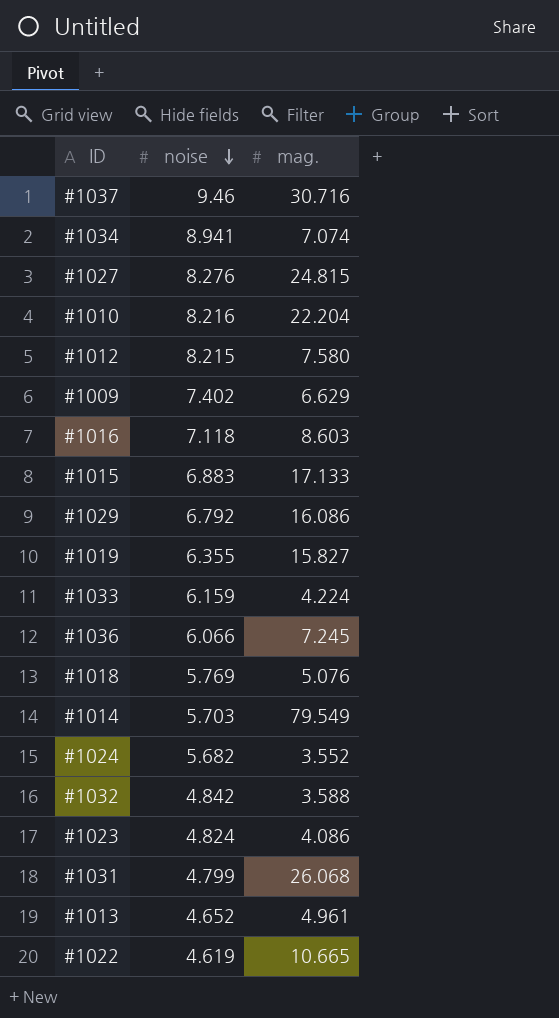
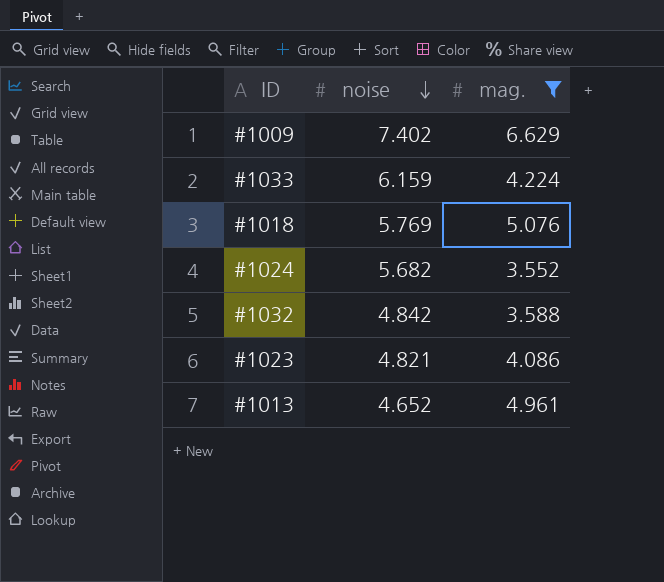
filter: none -> mag. <= 6.629
#1023 | noise: 4.824 -> 4.821

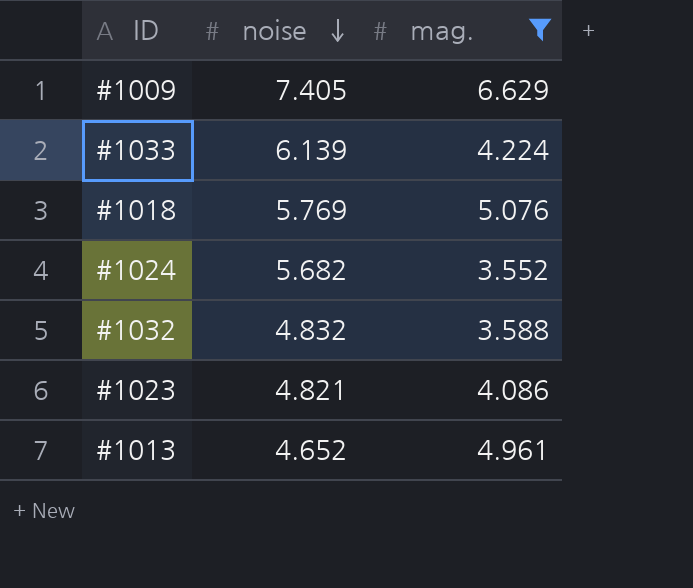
#1009 | noise: 7.402 -> 7.405
#1033 | noise: 6.159 -> 6.139
#1032 | noise: 4.842 -> 4.832

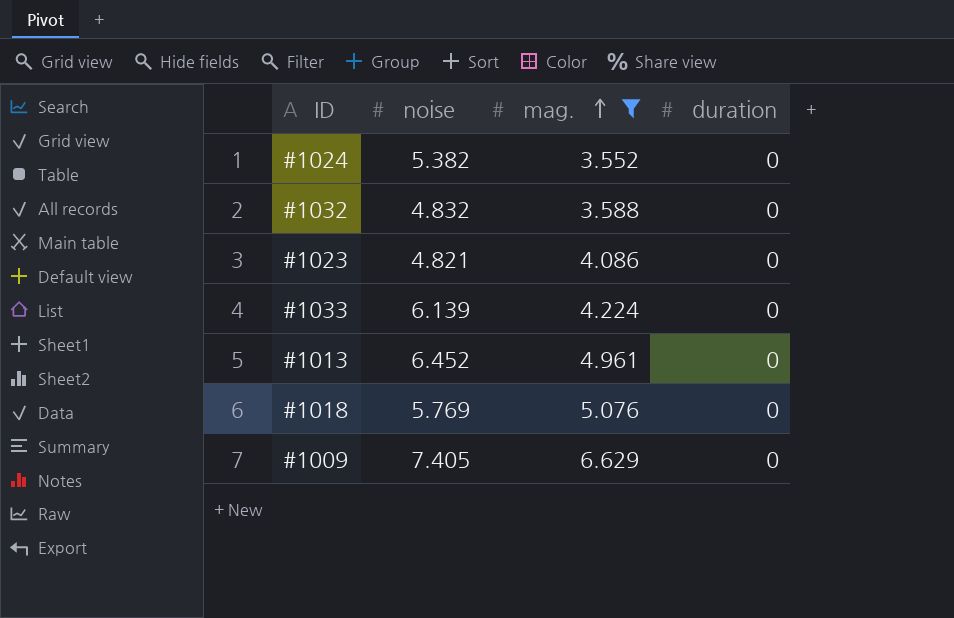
row order: noise descending -> mag. ascending
column duration | position: none -> 4
#1024 | noise: 5.682 -> 5.382
#1013 | noise: 4.652 -> 6.452

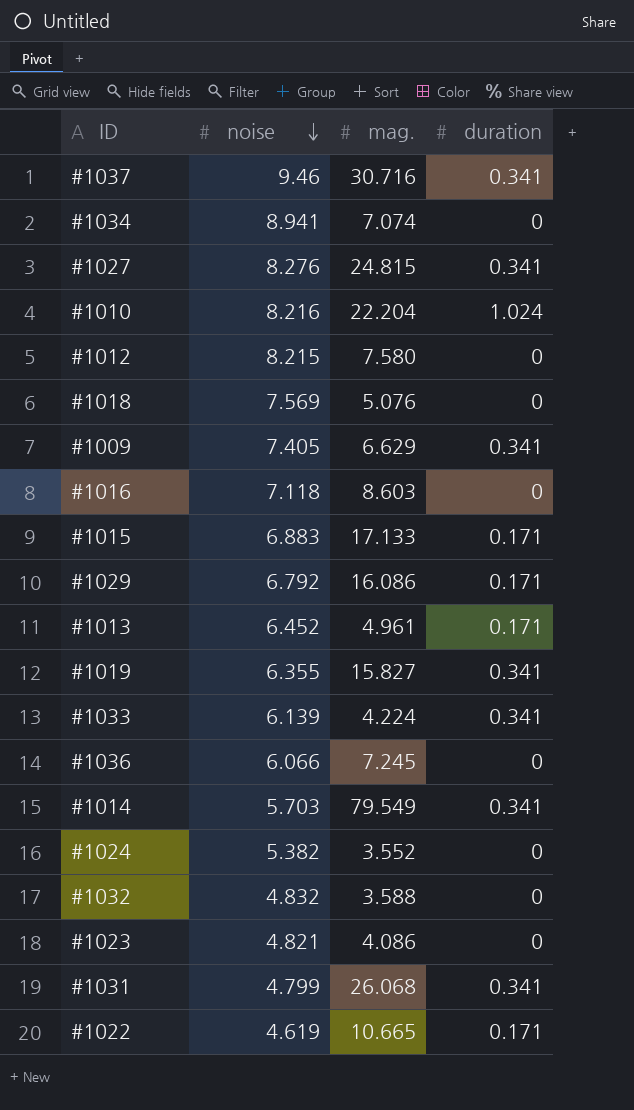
filter: mag. <= 6.629 -> none
row order: mag. ascending -> noise descending
#1018 | noise: 5.769 -> 7.569
#1009 | duration: 0 -> 0.341
#1013 | duration: 0 -> 0.171
#1033 | duration: 0 -> 0.341

